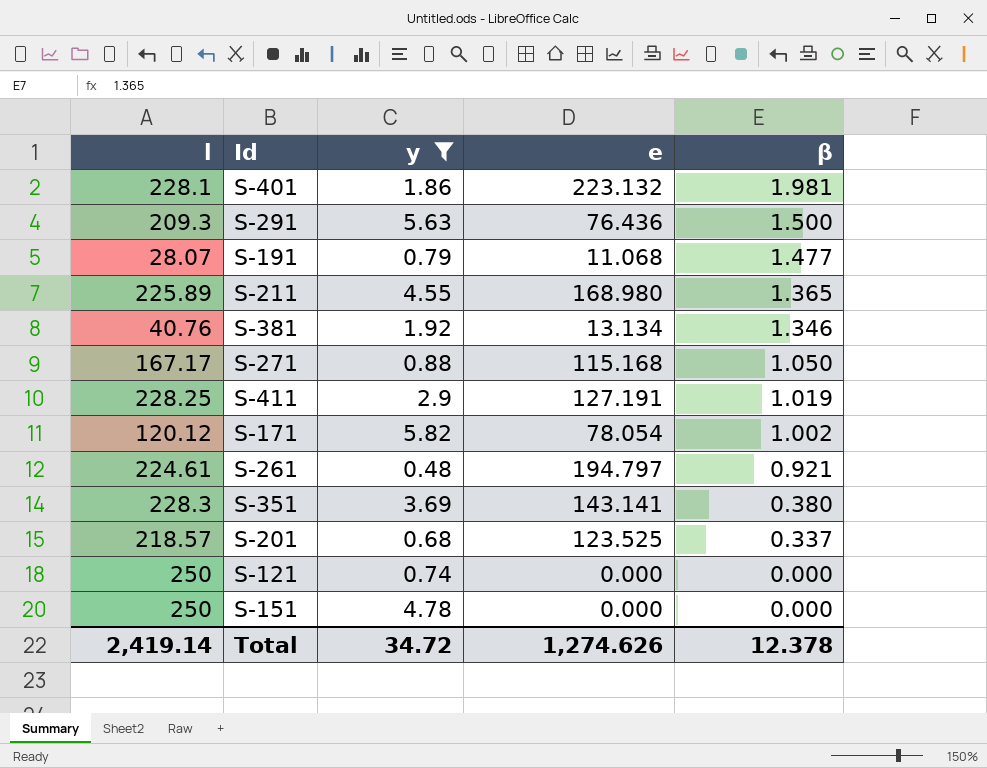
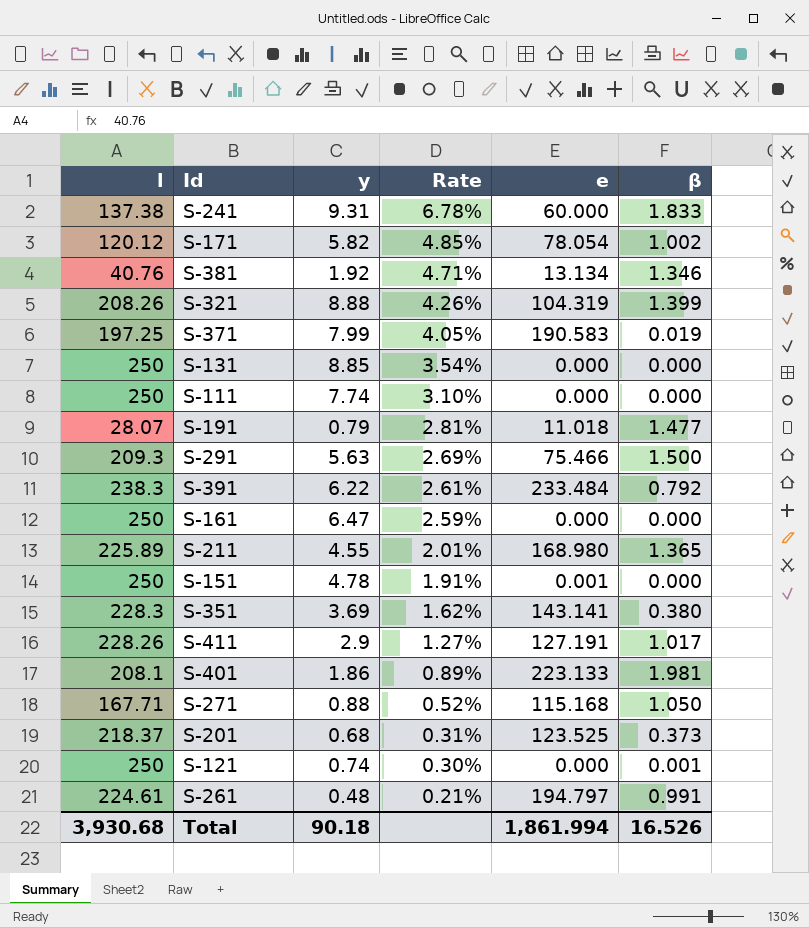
filter: y <= 5.82 -> none
row order: β descending -> Rate descending
column Rate | formula: none -> [y] / [l]
S-191 | e: 11.068 -> 11.018
S-291 | e: 76.436 -> 75.466
S-151 | e: 0.000 -> 0.001
S-411 | l: 228.25 -> 228.26
S-411 | β: 1.019 -> 1.017
S-401 | l: 228.1 -> 208.1
S-401 | e: 223.132 -> 223.133
S-271 | l: 167.17 -> 167.71
S-201 | l: 218.57 -> 218.37
S-201 | β: 0.337 -> 0.373
S-121 | β: 0.000 -> 0.001
S-261 | β: 0.921 -> 0.991
Total | l: 2,419.14 -> 3,930.68
Total | y: 34.72 -> 90.18
Total | e: 1,274.626 -> 1,861.994
Total | β: 12.378 -> 16.526

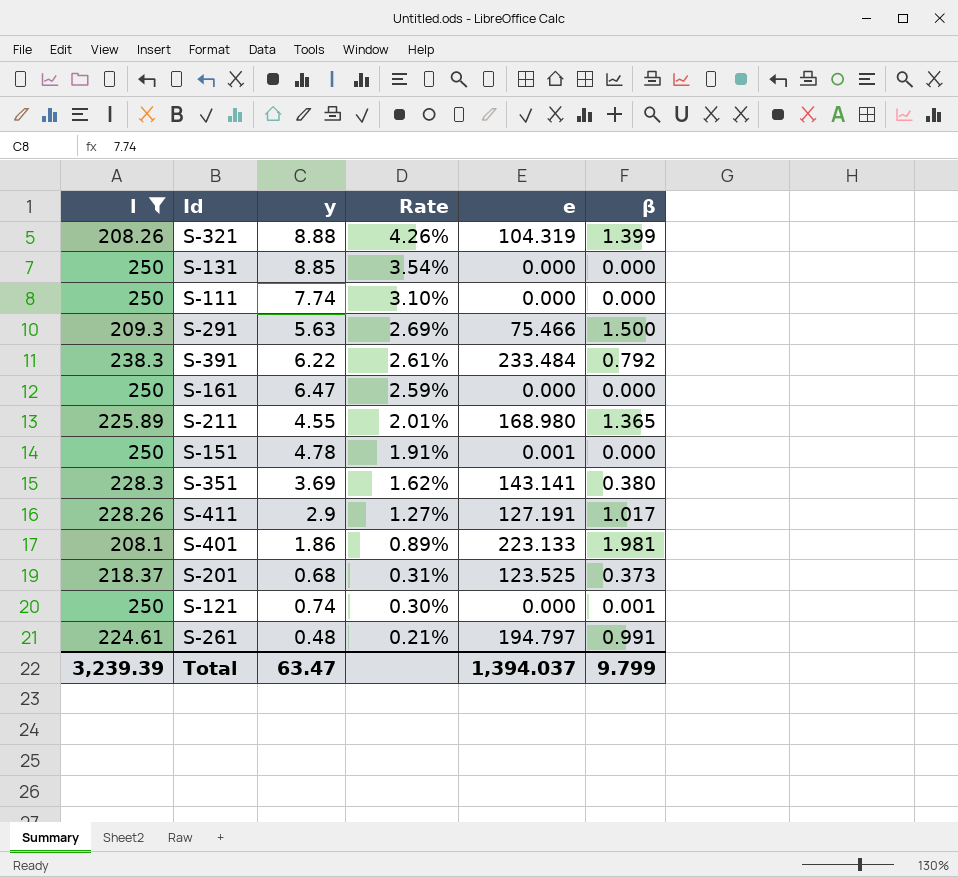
filter: none -> l >= 208.1
Total | l: 3,930.68 -> 3,239.39
Total | y: 90.18 -> 63.47
Total | e: 1,861.994 -> 1,394.037
Total | β: 16.526 -> 9.799

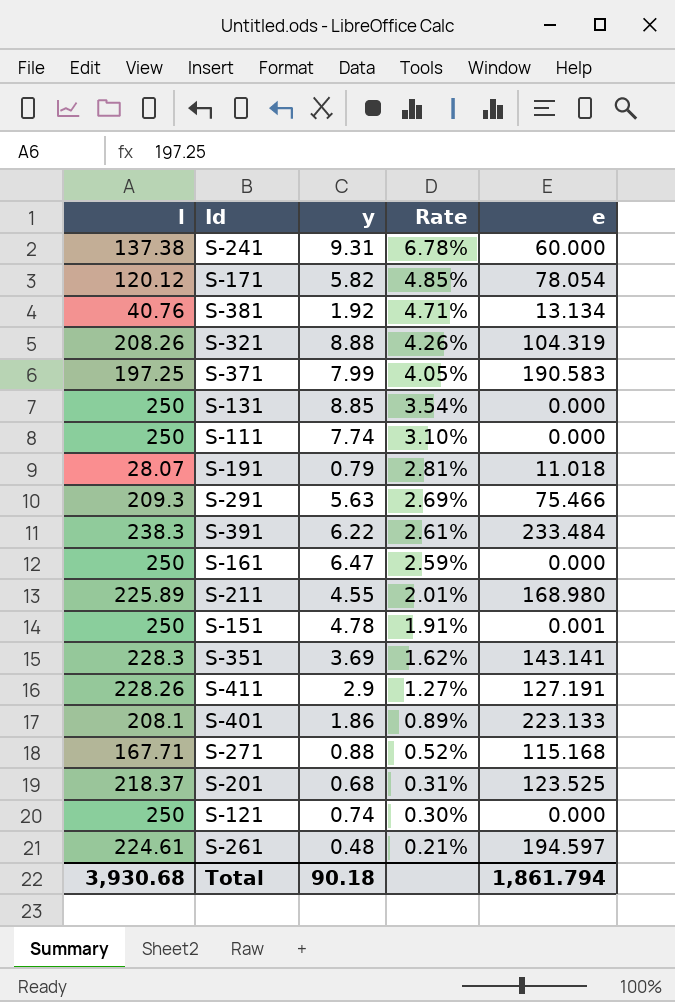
filter: l >= 208.1 -> none
column β | position: 6 -> none
S-261 | e: 194.797 -> 194.597
Total | l: 3,239.39 -> 3,930.68
Total | y: 63.47 -> 90.18
Total | e: 1,394.037 -> 1,861.794

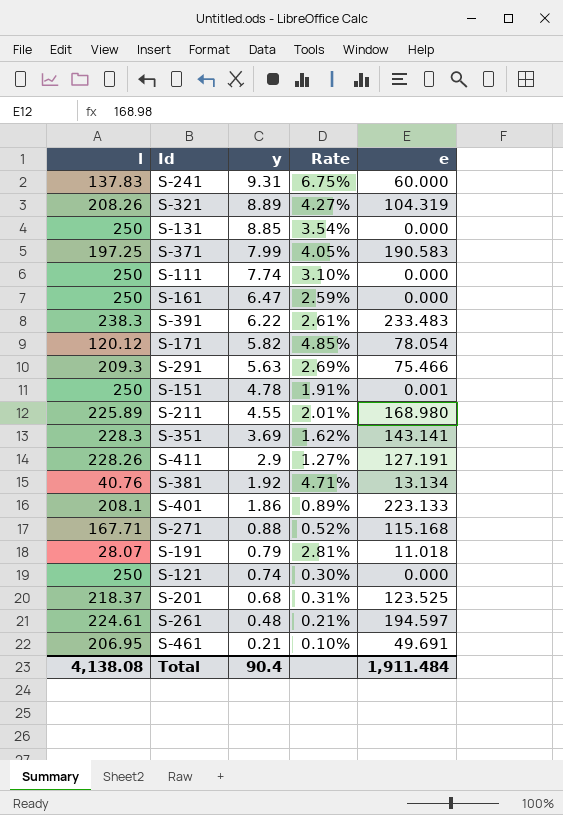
row order: Rate descending -> y descending
S-241 | l: 137.38 -> 137.83
S-241 | Rate: 6.78% -> 6.75%
S-321 | y: 8.88 -> 8.89
S-321 | Rate: 4.26% -> 4.27%
S-391 | e: 233.484 -> 233.483
row S-461: none -> 206.95 | 0.21 | 0.10% | 49.691
Total | l: 3,930.68 -> 4,138.08
Total | y: 90.18 -> 90.4
Total | e: 1,861.794 -> 1,911.484

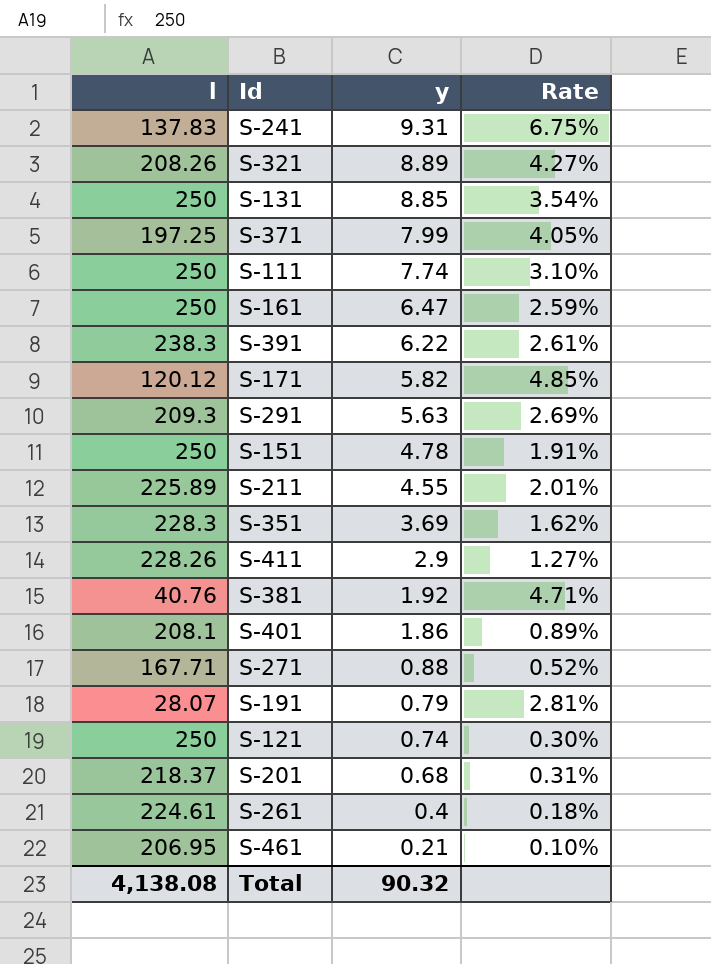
column e | position: 5 -> none
S-261 | y: 0.48 -> 0.4
S-261 | Rate: 0.21% -> 0.18%
Total | y: 90.4 -> 90.32

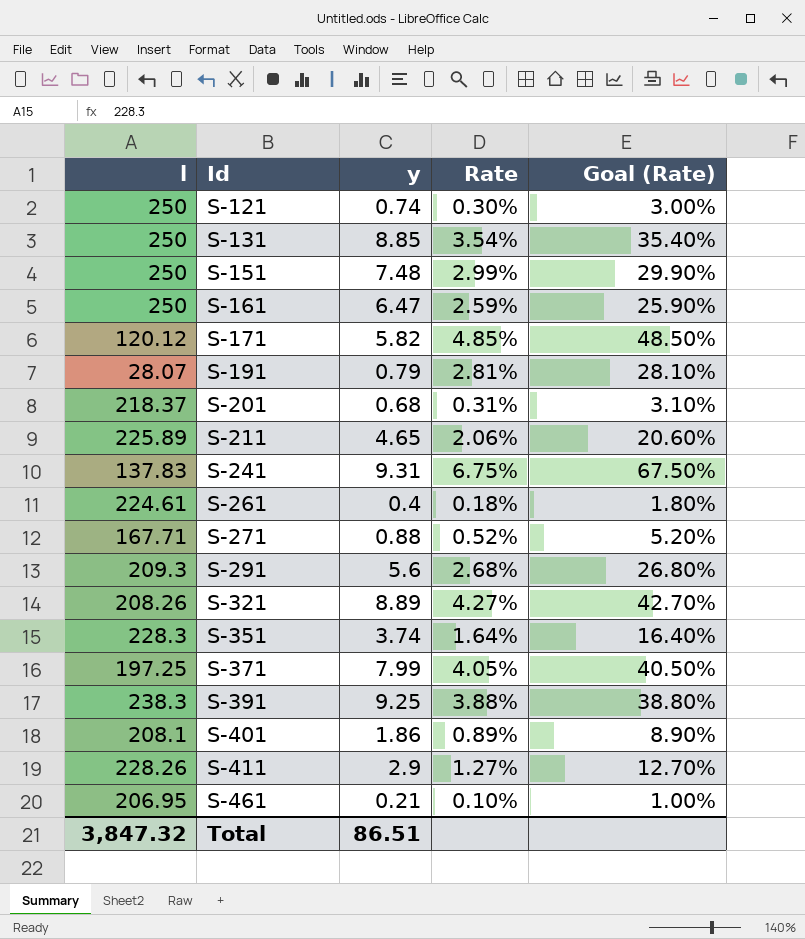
row order: y descending -> Id ascending
column Goal (Rate) | formula: none -> [Rate] * 10
row S-111: 250 | 7.74 | 3.10% -> none
row S-381: 40.76 | 1.92 | 4.71% -> none
S-151 | y: 4.78 -> 7.48
S-151 | Rate: 1.91% -> 2.99%
S-211 | y: 4.55 -> 4.65
S-211 | Rate: 2.01% -> 2.06%
S-291 | y: 5.63 -> 5.6
S-291 | Rate: 2.69% -> 2.68%
S-351 | y: 3.69 -> 3.74
S-351 | Rate: 1.62% -> 1.64%
S-391 | y: 6.22 -> 9.25
S-391 | Rate: 2.61% -> 3.88%
Total | l: 4,138.08 -> 3,847.32
Total | y: 90.32 -> 86.51

